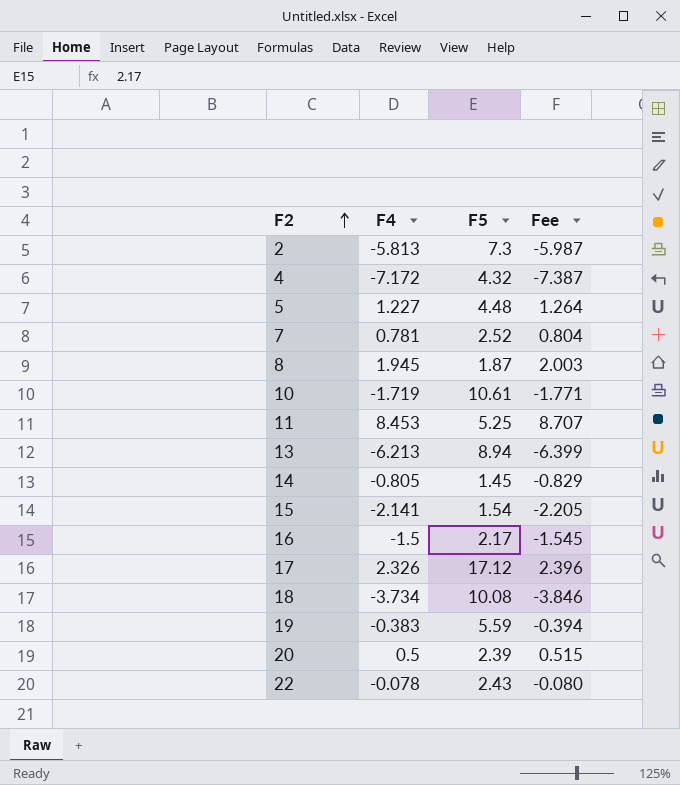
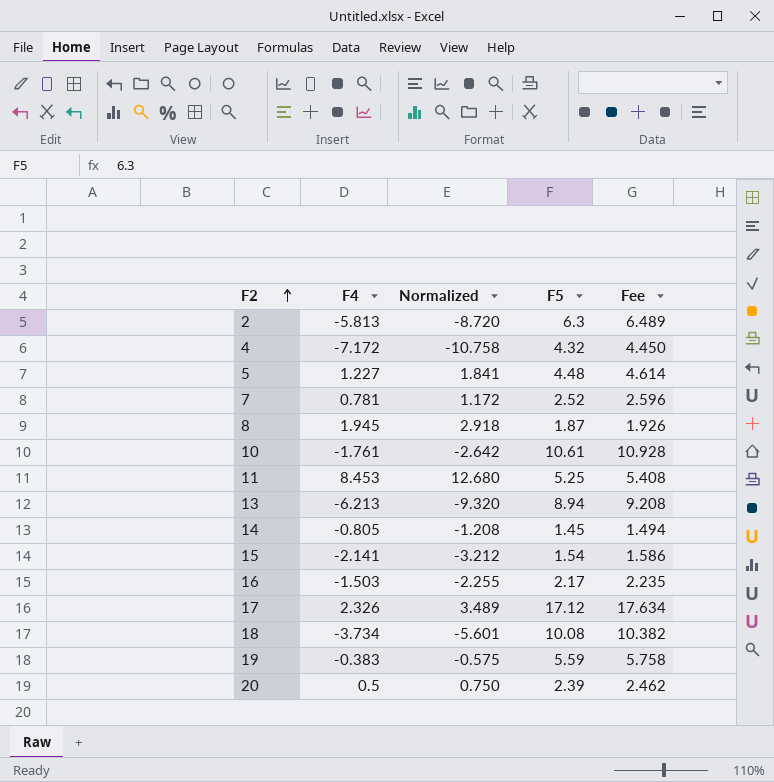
column Normalized | formula: none -> [F4] * 1.5
column Fee | formula: [F4] * 1.03 -> [F5] * 1.03
row 22: -0.078 | 2.43 | -0.080 -> none
2 | F5: 7.3 -> 6.3
10 | F4: -1.719 -> -1.761
16 | F4: -1.5 -> -1.503

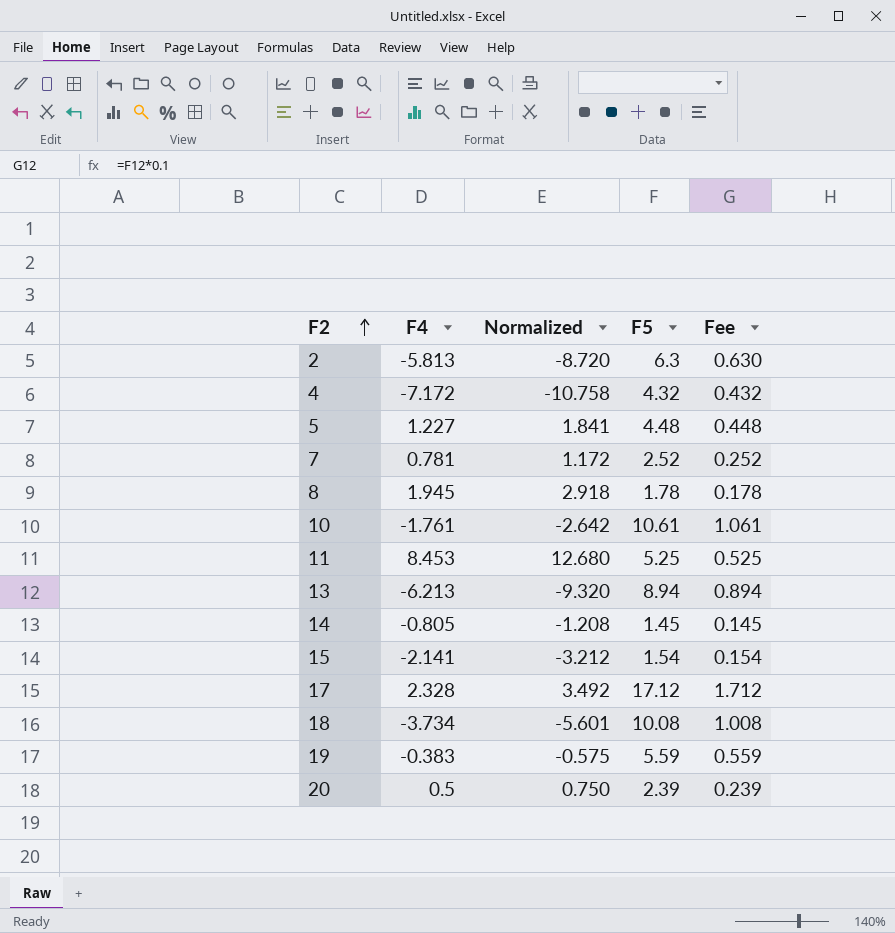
column Fee | formula: [F5] * 1.03 -> [F5] * 0.1
row 16: -1.503 | -2.255 | 2.17 | 2.235 -> none
8 | F5: 1.87 -> 1.78
17 | F4: 2.326 -> 2.328
17 | Normalized: 3.489 -> 3.492

